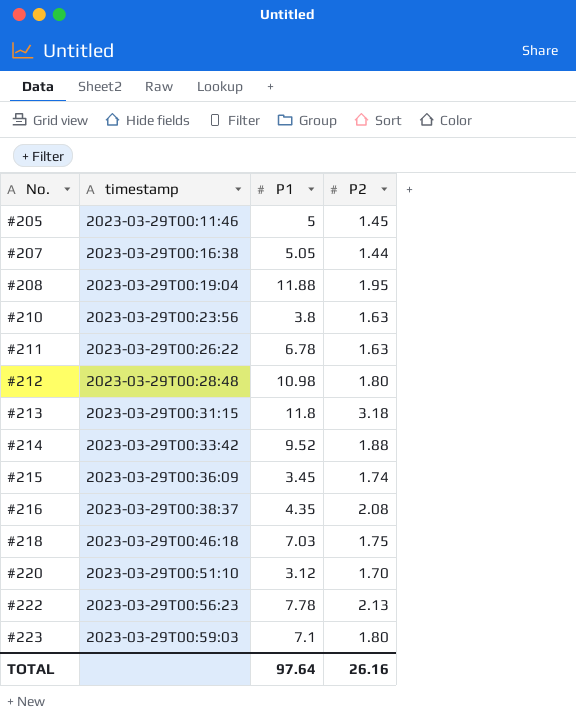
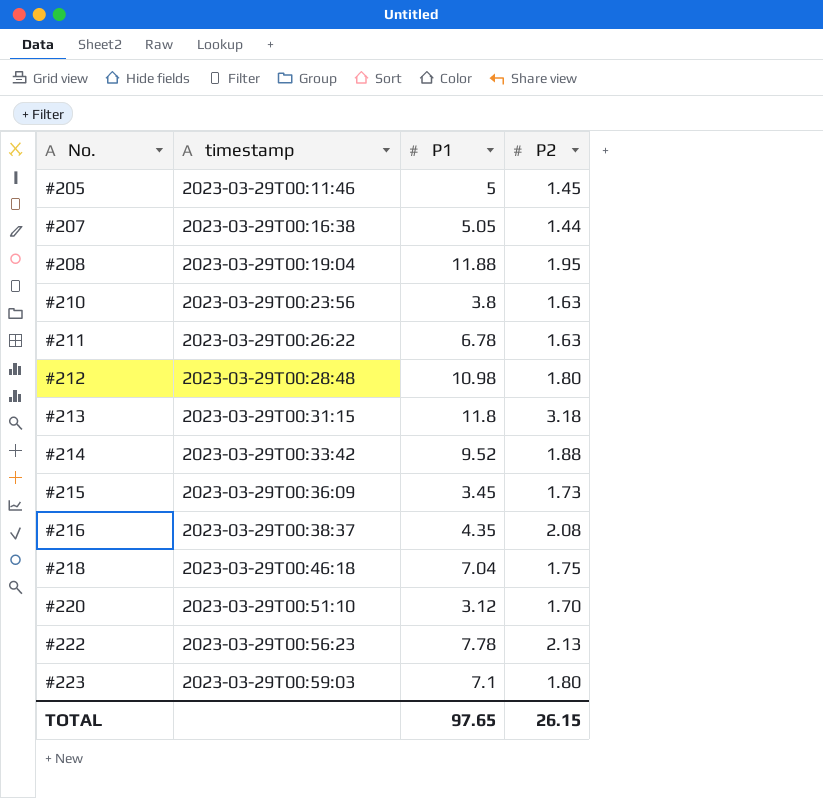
#215 | P2: 1.74 -> 1.73
#218 | P1: 7.03 -> 7.04
TOTAL | P1: 97.64 -> 97.65
TOTAL | P2: 26.16 -> 26.15

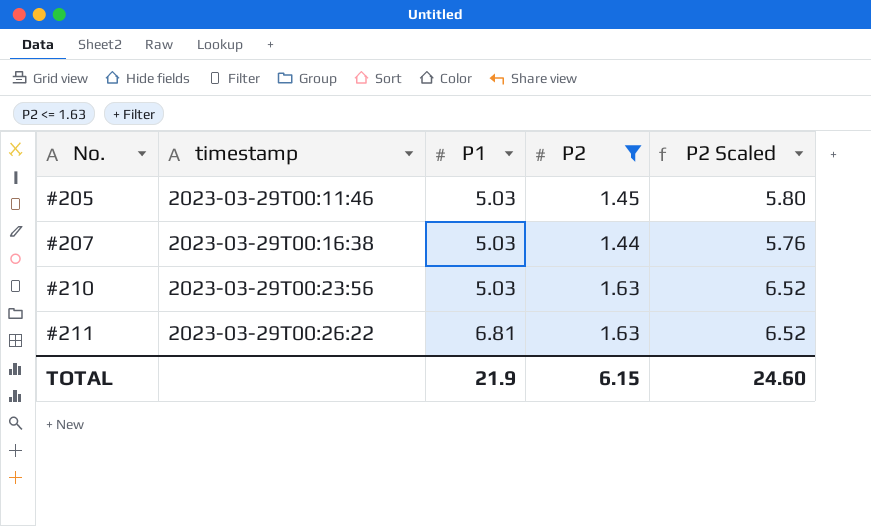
filter: none -> P2 <= 1.63
column P2 Scaled | formula: none -> [P2] * 4
#205 | P1: 5 -> 5.03
#207 | P1: 5.05 -> 5.03
#210 | P1: 3.8 -> 5.03
#211 | P1: 6.78 -> 6.81
TOTAL | P1: 97.65 -> 21.9
TOTAL | P2: 26.15 -> 6.15

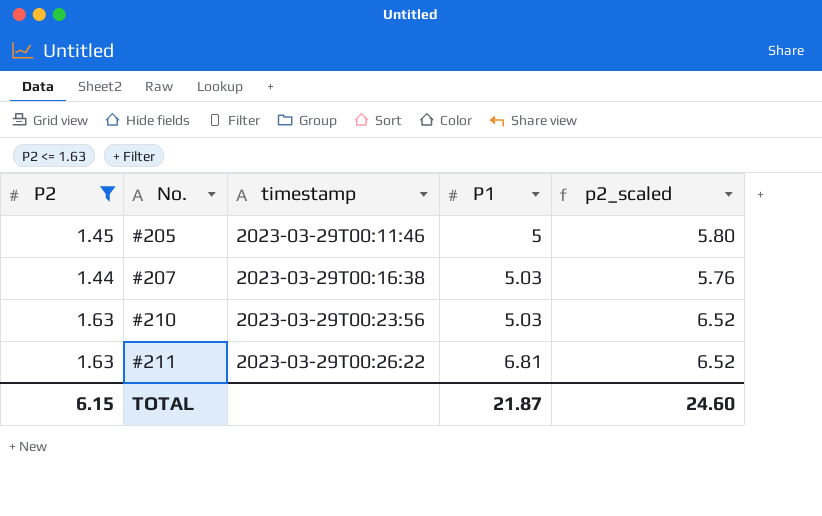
column P2 | position: 4 -> 1
column name: P2 Scaled -> p2_scaled
#205 | P1: 5.03 -> 5
TOTAL | P1: 21.9 -> 21.87

